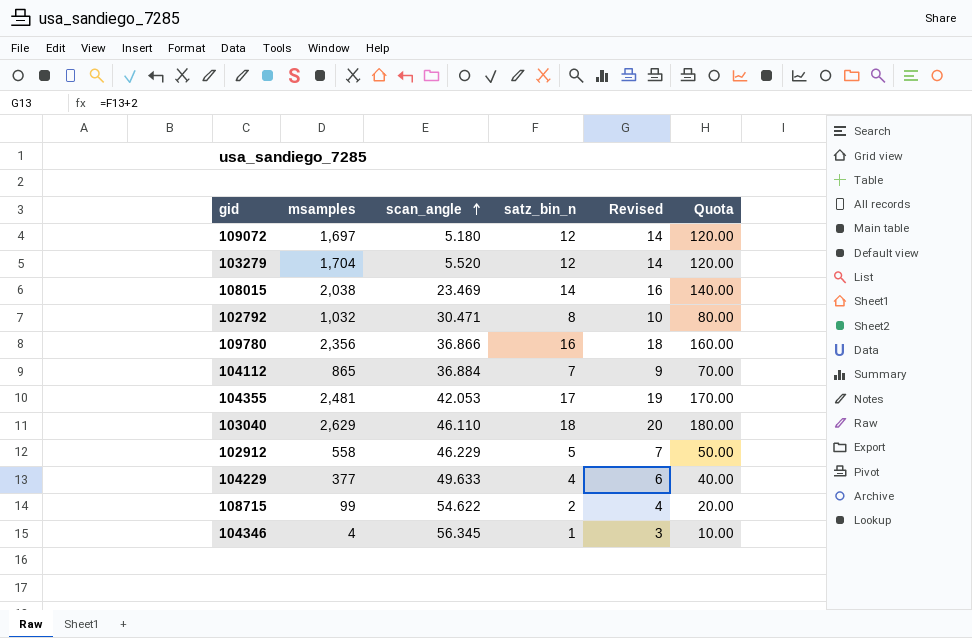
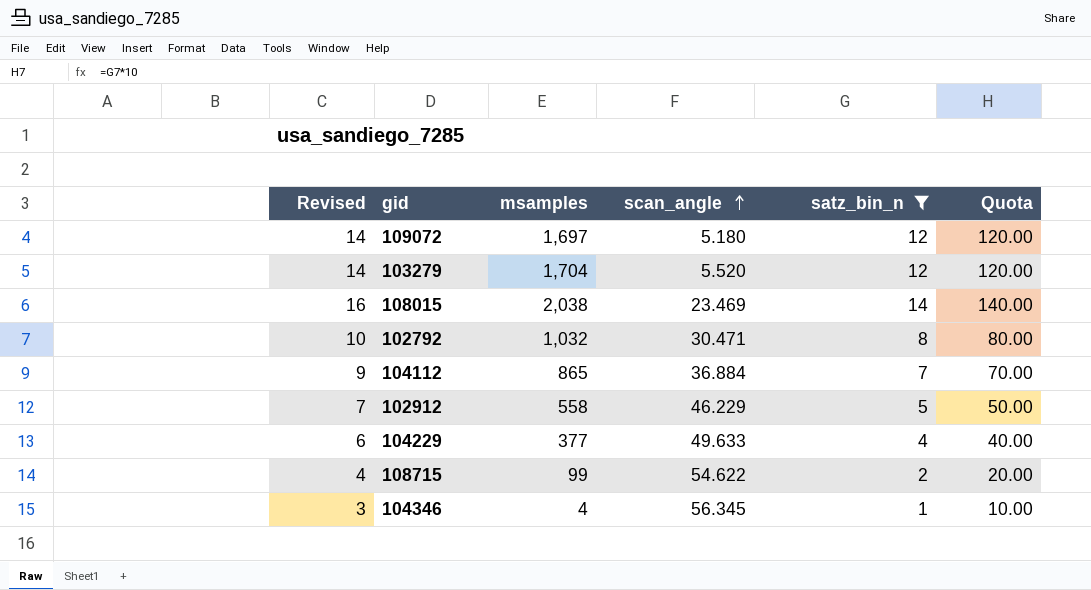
filter: none -> satz_bin_n <= 14
column Revised | position: 5 -> 1

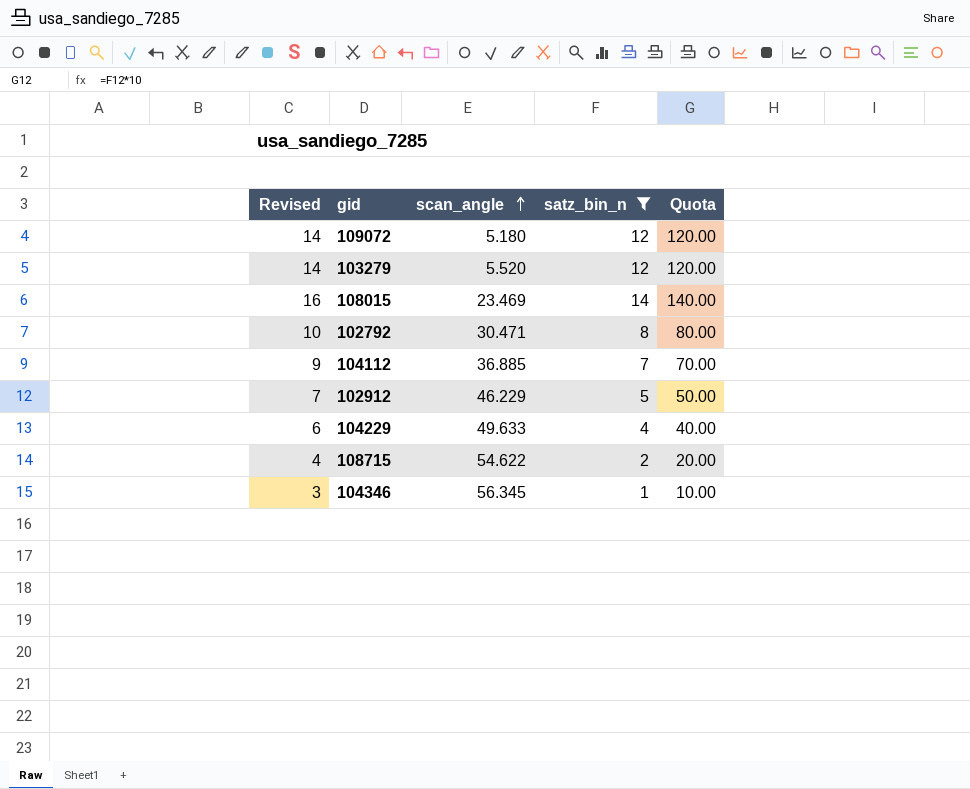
column msamples | position: 3 -> none
104112 | scan_angle: 36.884 -> 36.885

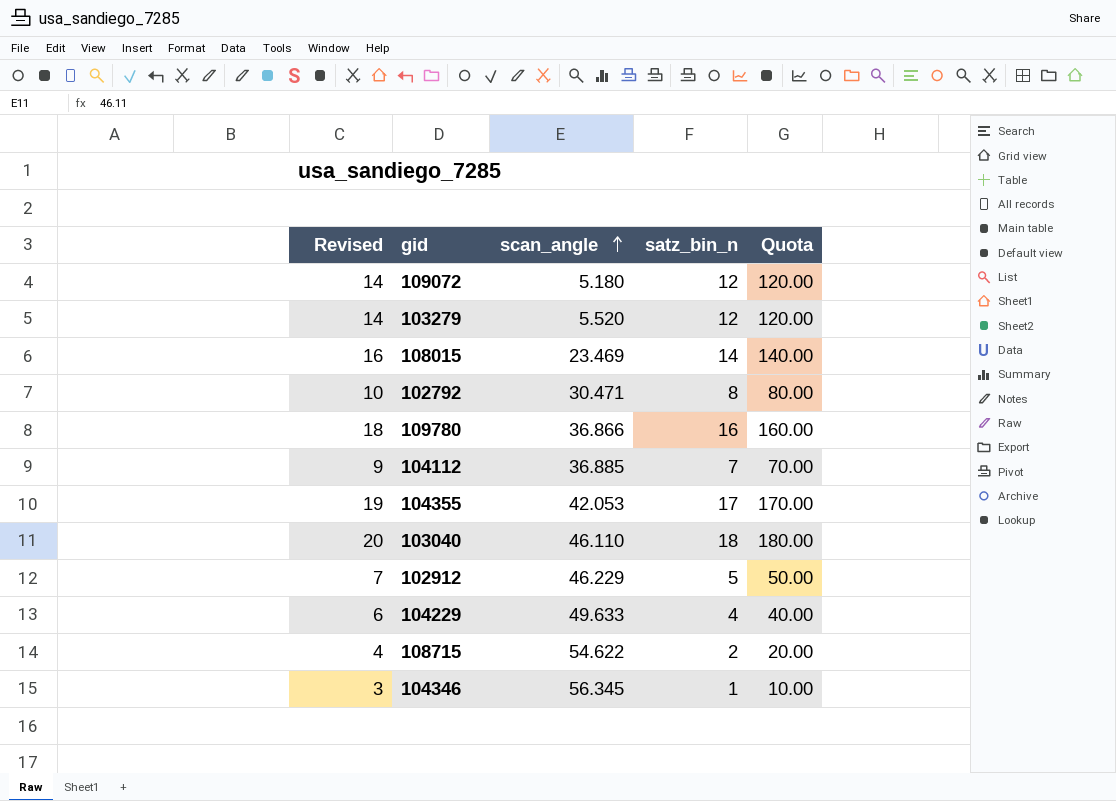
filter: satz_bin_n <= 14 -> none

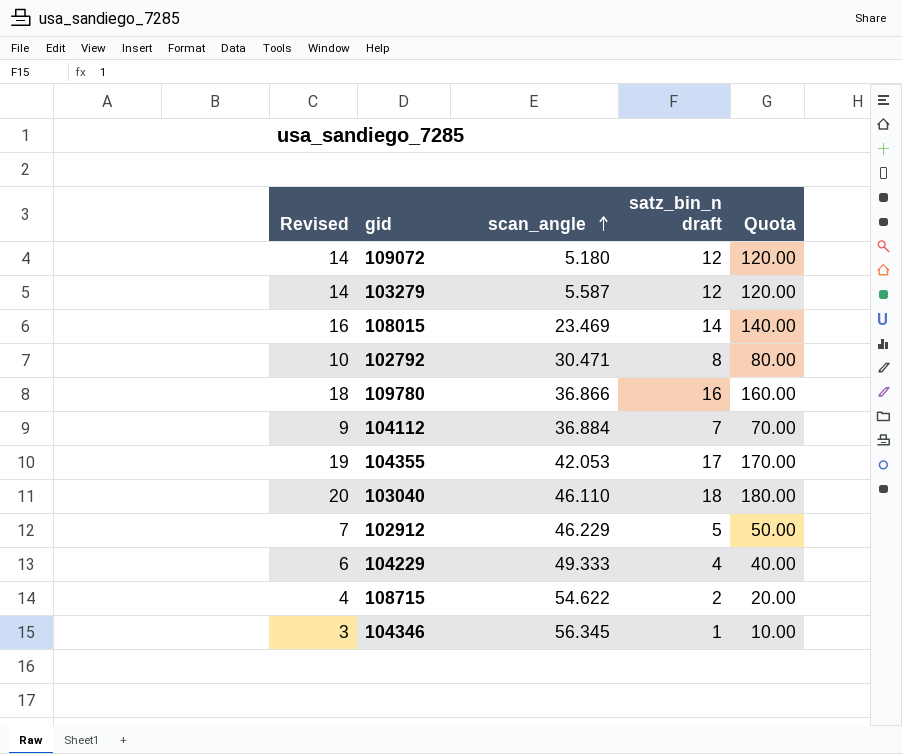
column name: satz_bin_n -> satz_bin_n draft
103279 | scan_angle: 5.520 -> 5.587
104112 | scan_angle: 36.885 -> 36.884
104229 | scan_angle: 49.633 -> 49.333

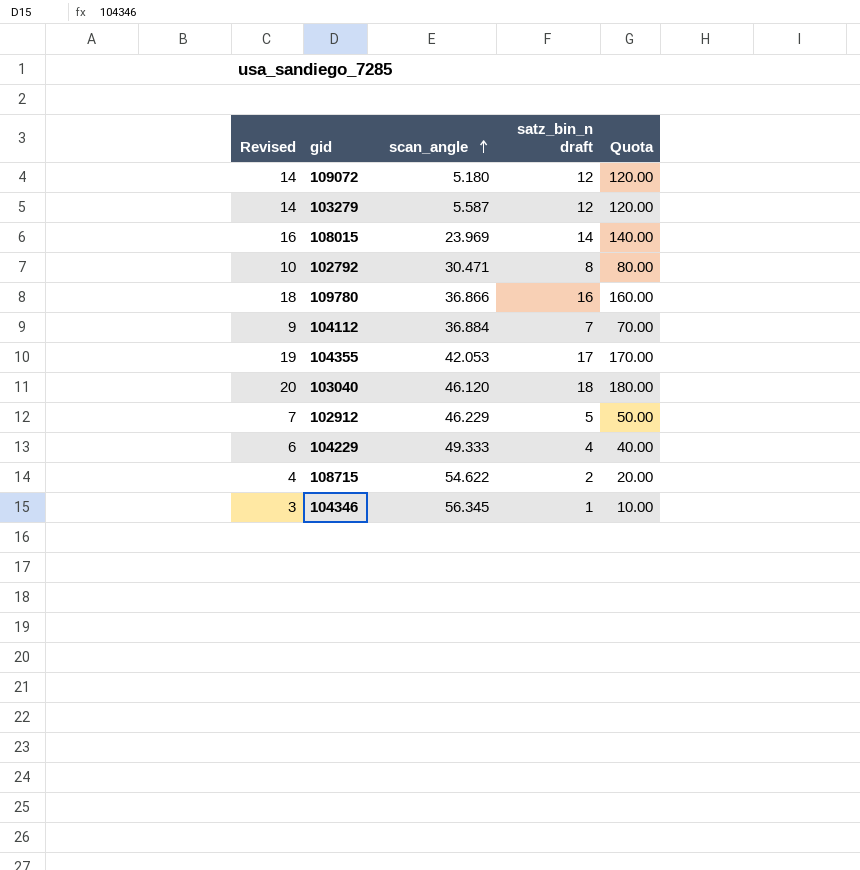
108015 | scan_angle: 23.469 -> 23.969
103040 | scan_angle: 46.110 -> 46.120

